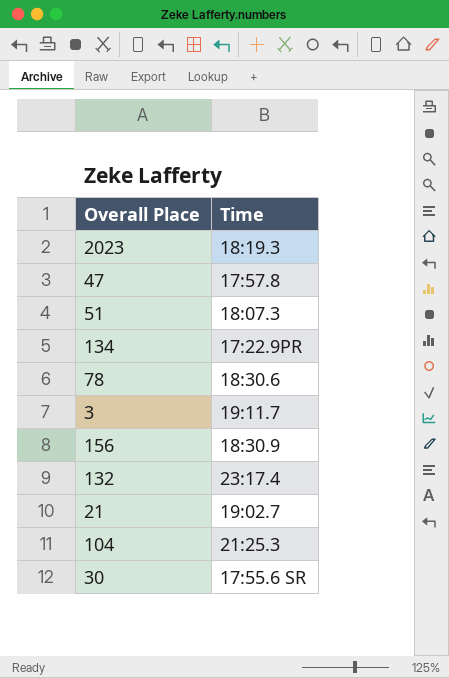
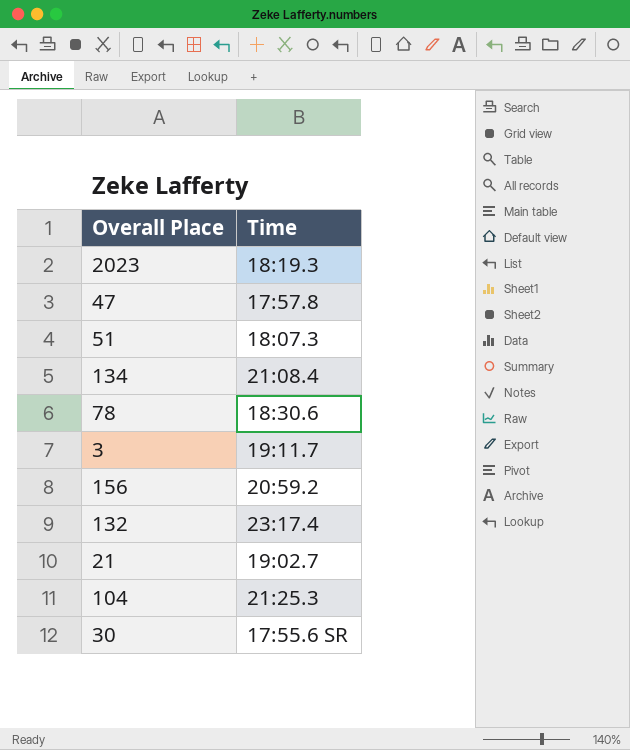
134 | Time: 17:22.9PR -> 21:08.4
156 | Time: 18:30.9 -> 20:59.2

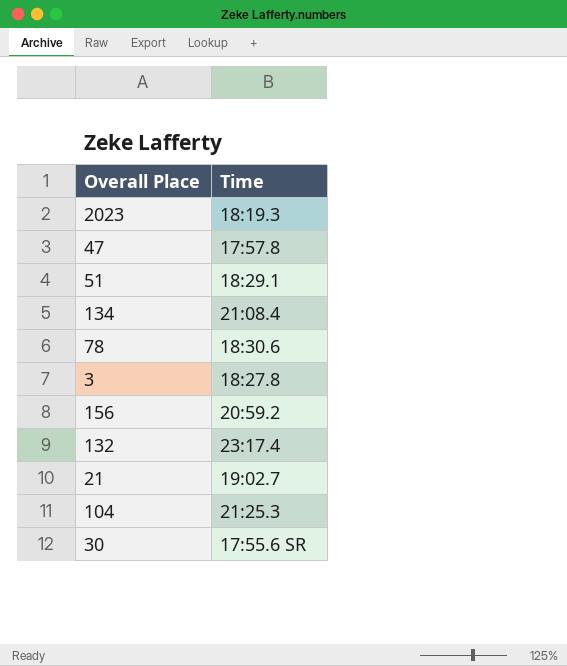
51 | Time: 18:07.3 -> 18:29.1
3 | Time: 19:11.7 -> 18:27.8

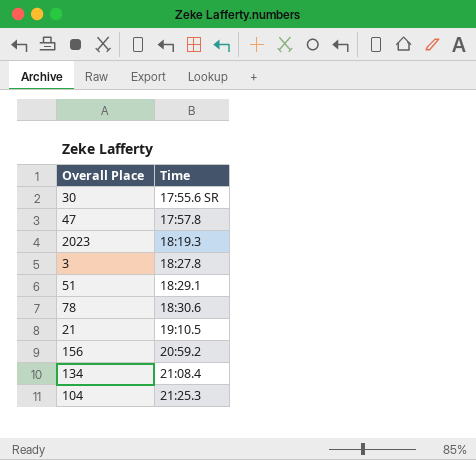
row order: none -> Time ascending
row 132: 23:17.4 -> none
21 | Time: 19:02.7 -> 19:10.5

